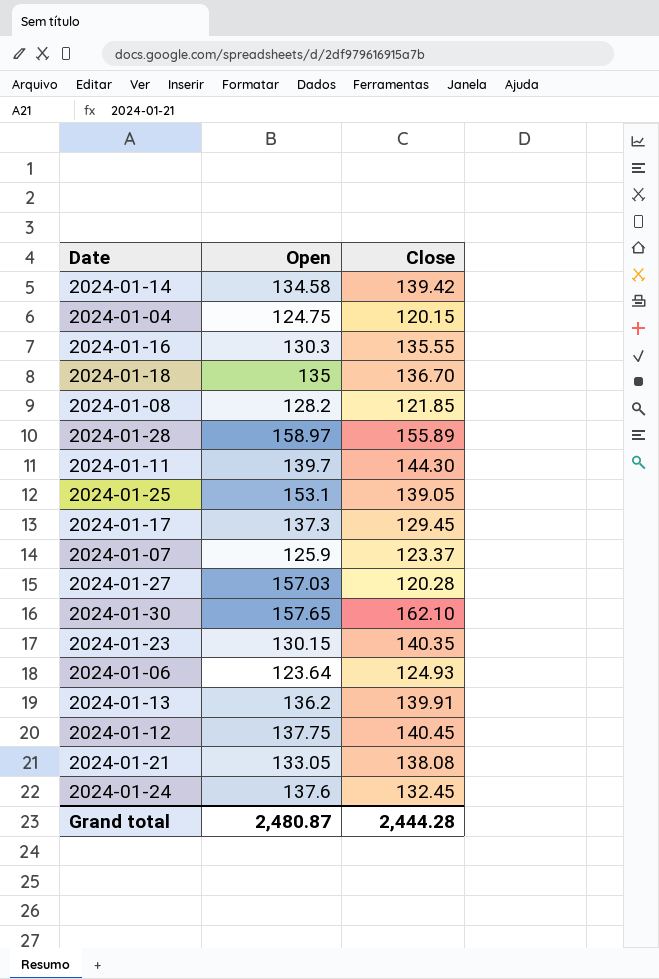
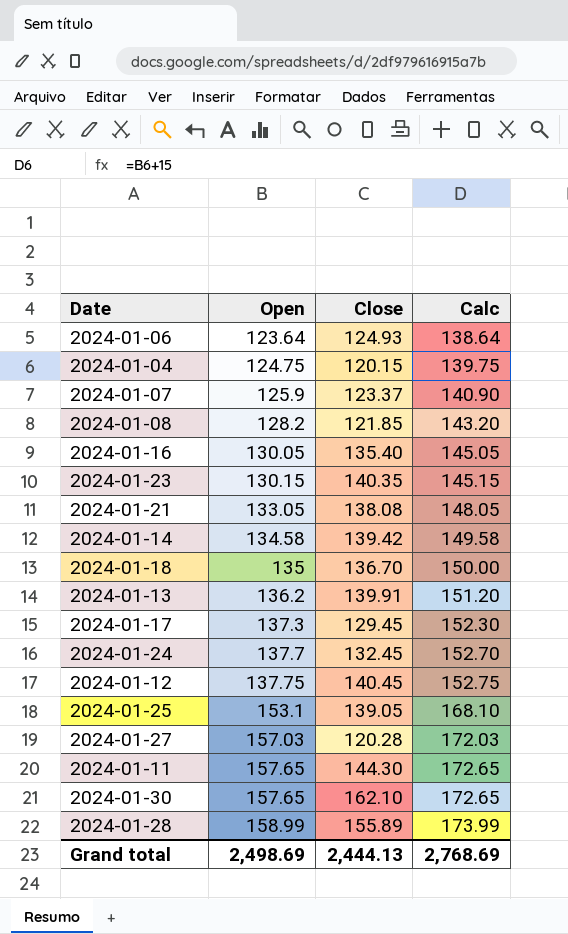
row order: none -> Open ascending
column Calc | formula: none -> [Open] + 15
2024-01-16 | Open: 130.3 -> 130.05
2024-01-16 | Close: 135.55 -> 135.40
2024-01-24 | Open: 137.6 -> 137.7
2024-01-11 | Open: 139.7 -> 157.65
2024-01-28 | Open: 158.97 -> 158.99
Grand total | Open: 2,480.87 -> 2,498.69
Grand total | Close: 2,444.28 -> 2,444.13

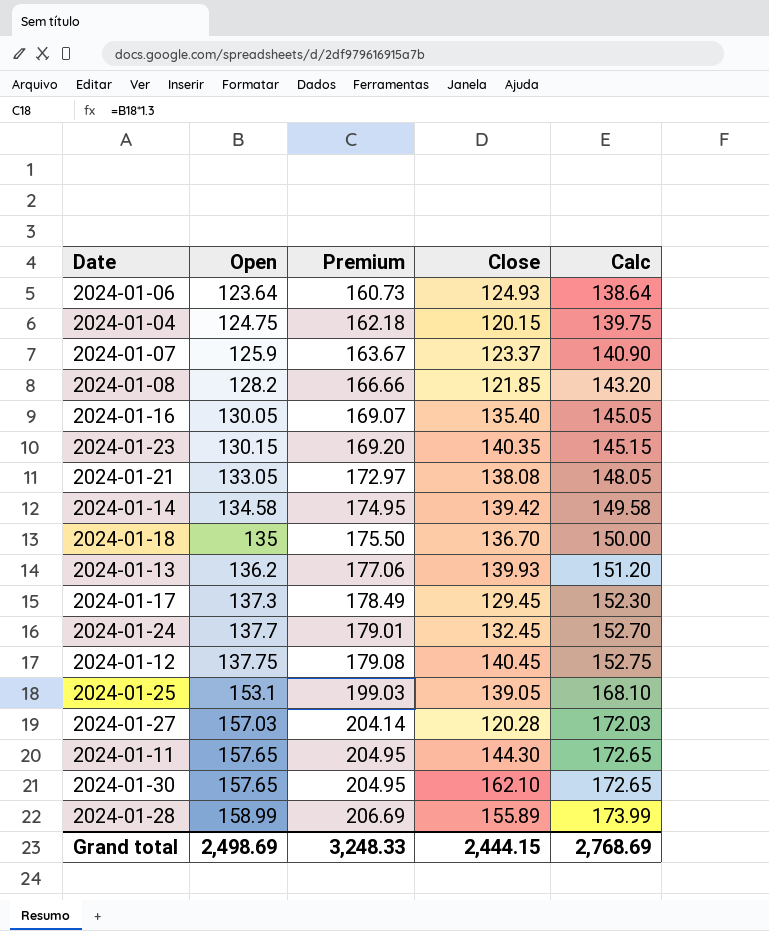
column Premium | formula: none -> [Open] * 1.3
2024-01-13 | Close: 139.91 -> 139.93
Grand total | Close: 2,444.13 -> 2,444.15

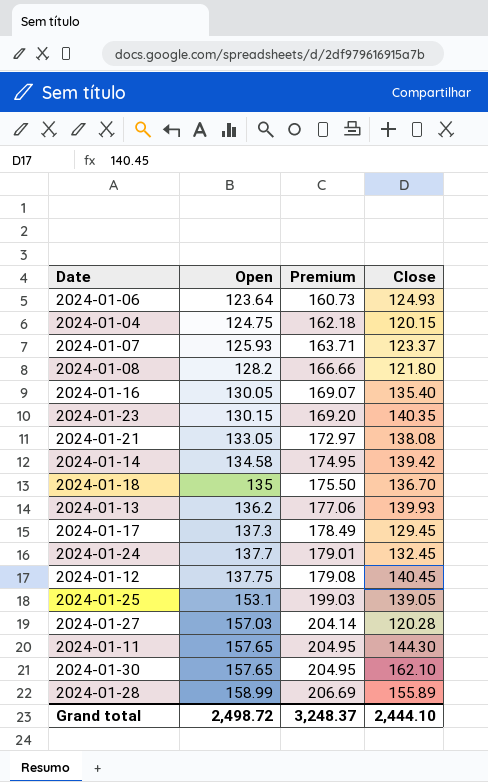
column Calc | formula: [Open] + 15 -> none
2024-01-07 | Open: 125.9 -> 125.93
2024-01-07 | Premium: 163.67 -> 163.71
2024-01-08 | Close: 121.85 -> 121.80
Grand total | Open: 2,498.69 -> 2,498.72
Grand total | Premium: 3,248.33 -> 3,248.37
Grand total | Close: 2,444.15 -> 2,444.10

